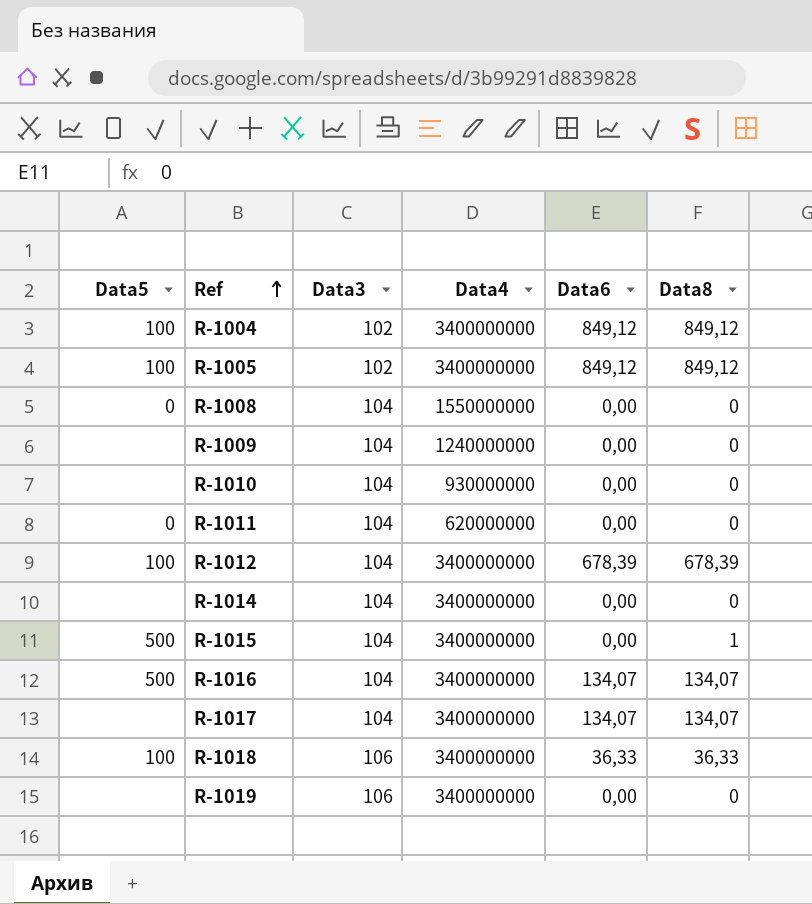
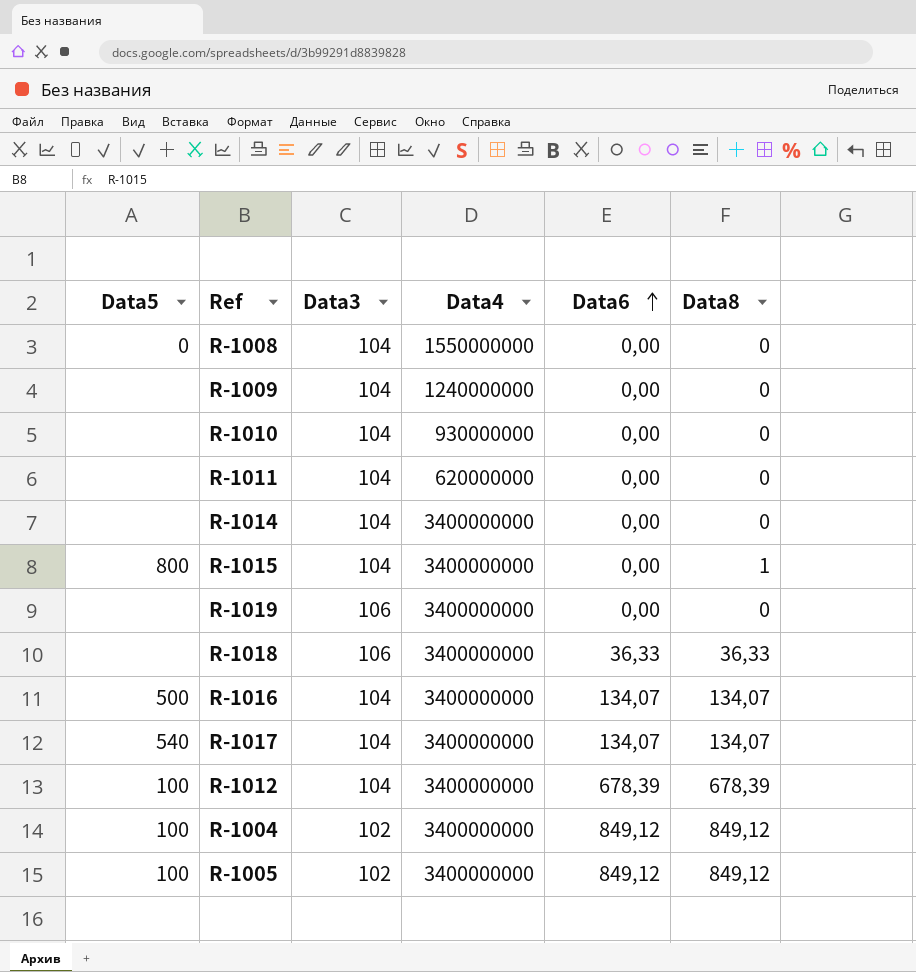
row order: Ref ascending -> Data6 ascending
R-1011 | Data5: 0 -> none
R-1015 | Data5: 500 -> 800
R-1018 | Data5: 100 -> none
R-1017 | Data5: none -> 540

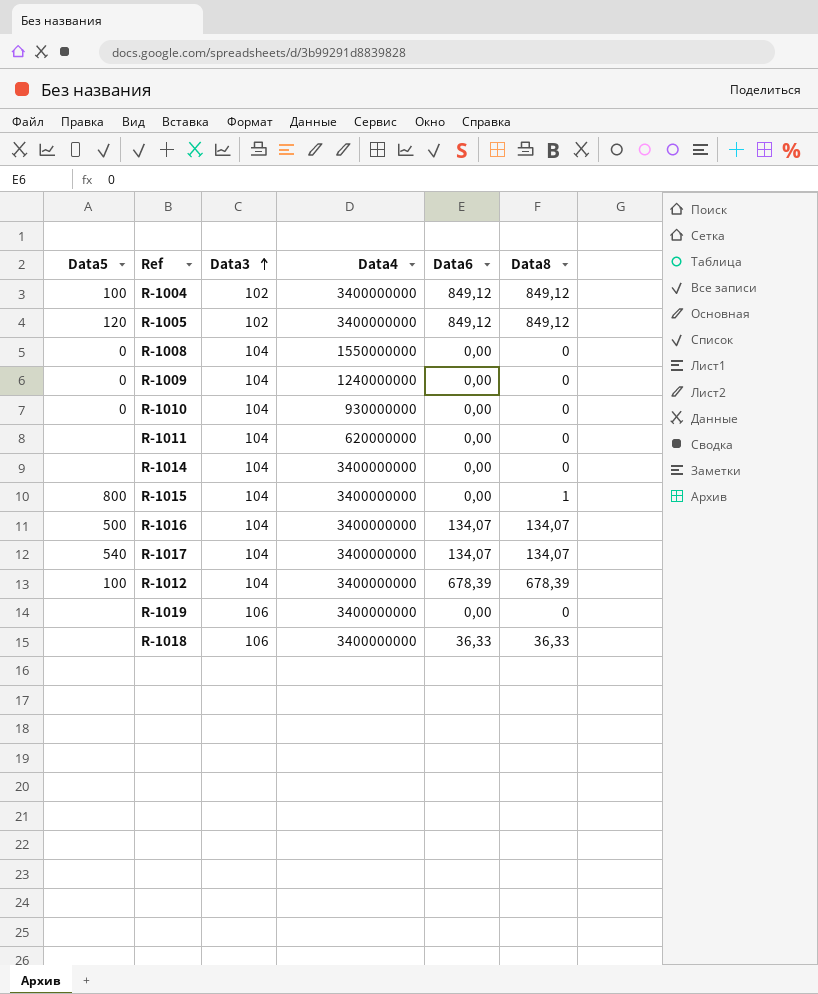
row order: Data6 ascending -> Data3 ascending
R-1005 | Data5: 100 -> 120
R-1009 | Data5: none -> 0
R-1010 | Data5: none -> 0

